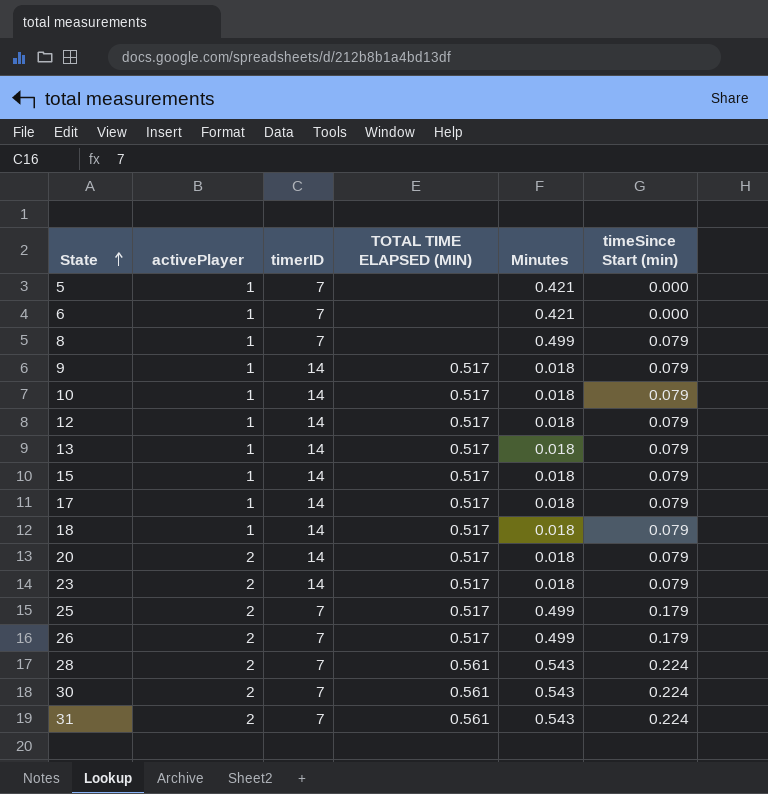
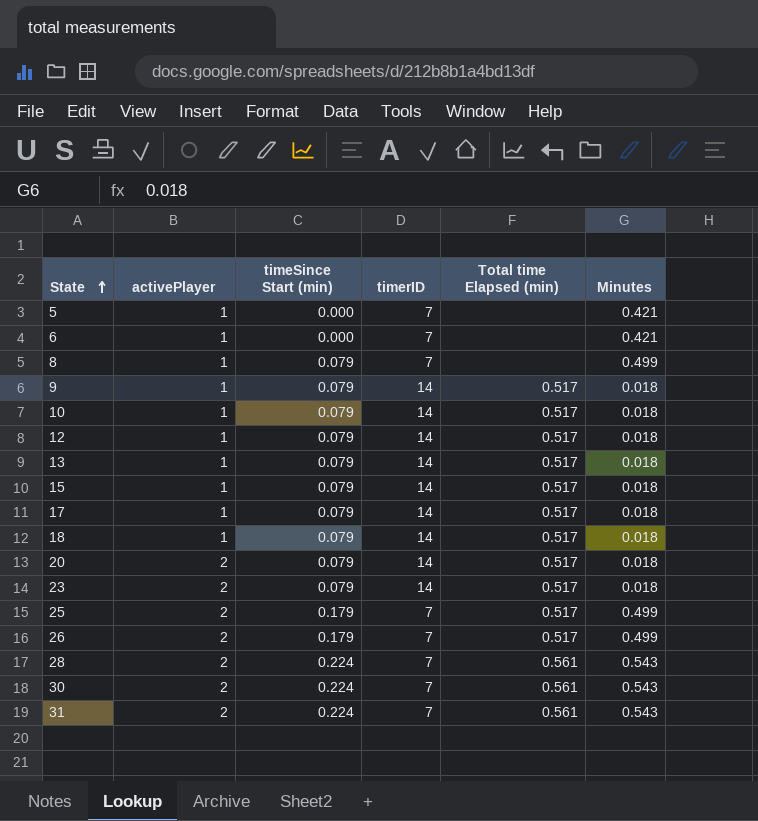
column timeSince Start (min) | position: 6 -> 3
column name: TOTAL TIME ELAPSED (MIN) -> Total time Elapsed (min)

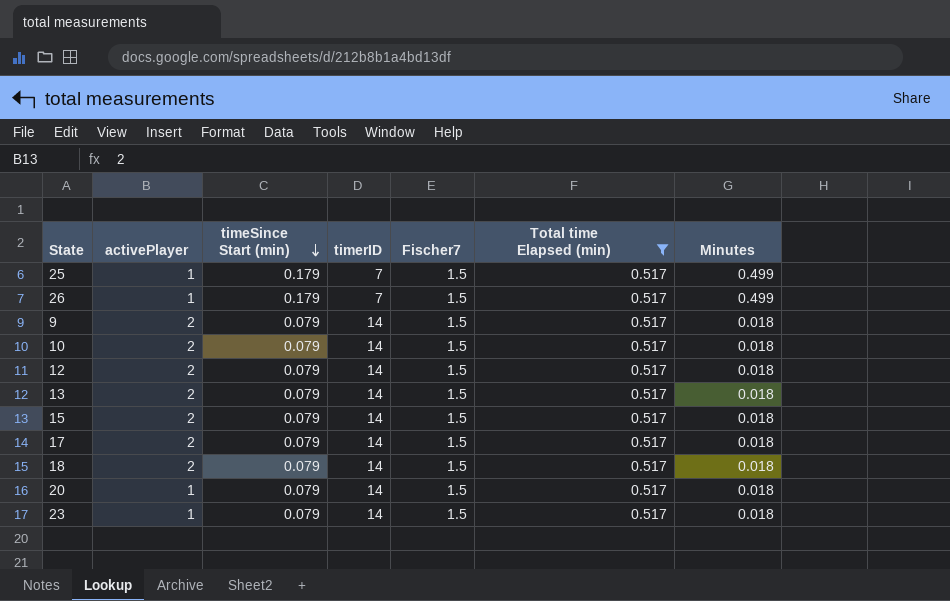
filter: none -> Total time Elapsed (min) = 0.517
row order: State ascending -> timeSince Start (min) descending
column Fischer7 | position: none -> 5
25 | activePlayer: 2 -> 1
26 | activePlayer: 2 -> 1
9 | activePlayer: 1 -> 2
10 | activePlayer: 1 -> 2
12 | activePlayer: 1 -> 2
13 | activePlayer: 1 -> 2
15 | activePlayer: 1 -> 2
17 | activePlayer: 1 -> 2
18 | activePlayer: 1 -> 2
20 | activePlayer: 2 -> 1
23 | activePlayer: 2 -> 1

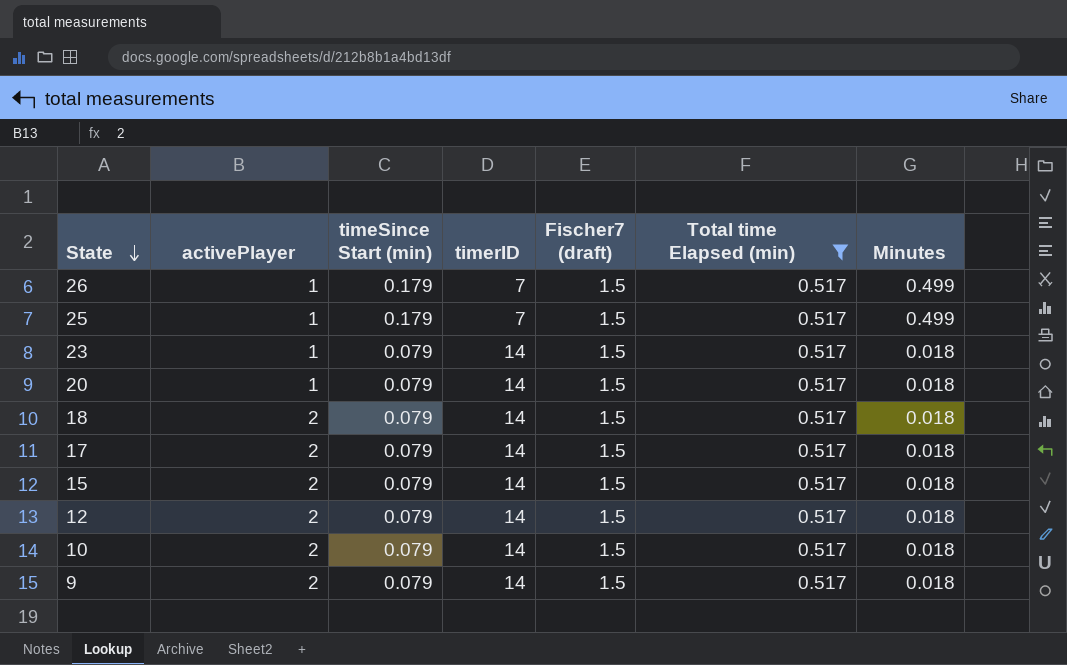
row order: timeSince Start (min) descending -> State descending
column name: Fischer7 -> Fischer7 (draft)
row 13: 2 | 0.079 | 14 | 1.5 | 0.517 | 0.018 -> none

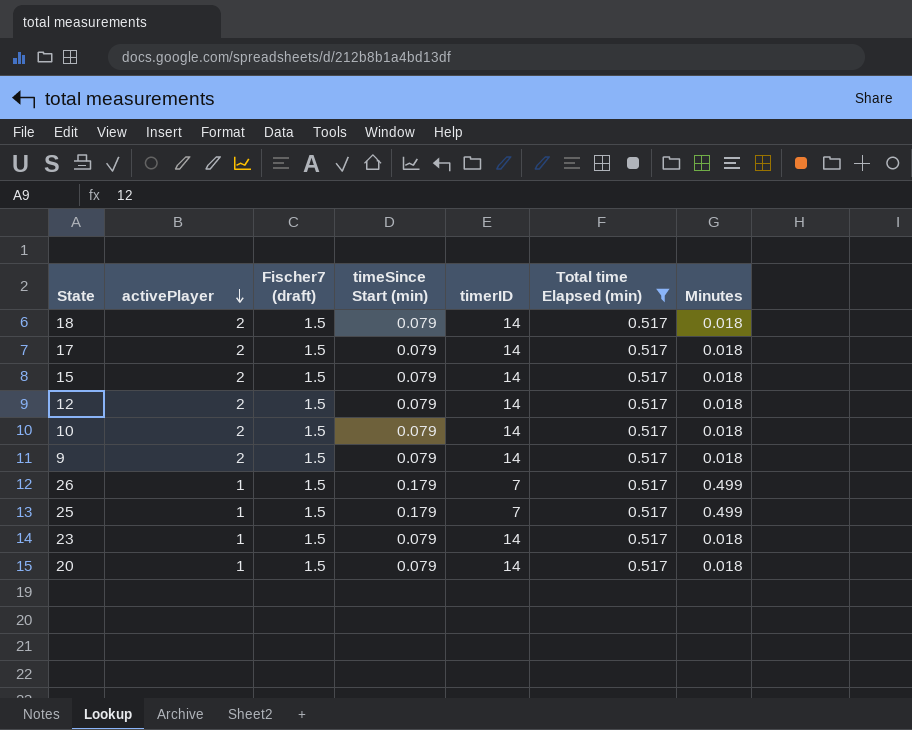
row order: State descending -> activePlayer descending
column Fischer7 (draft) | position: 5 -> 3

